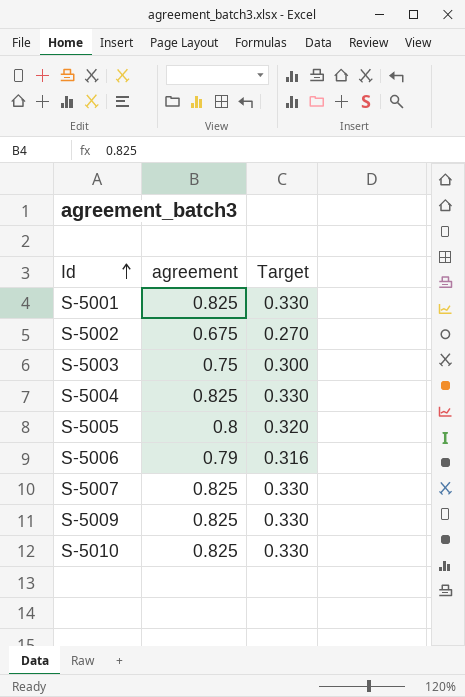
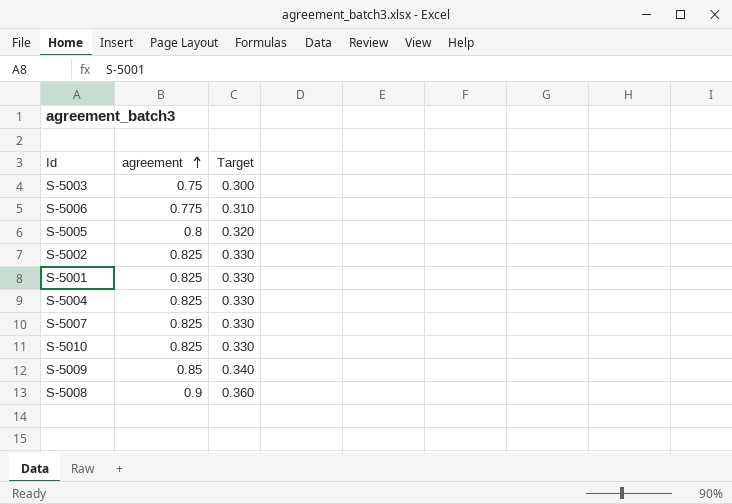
row order: Id ascending -> agreement ascending
S-5006 | agreement: 0.79 -> 0.775
S-5006 | Target: 0.316 -> 0.310
S-5002 | agreement: 0.675 -> 0.825
S-5002 | Target: 0.270 -> 0.330
S-5009 | agreement: 0.825 -> 0.85
S-5009 | Target: 0.330 -> 0.340
row S-5008: none -> 0.9 | 0.360

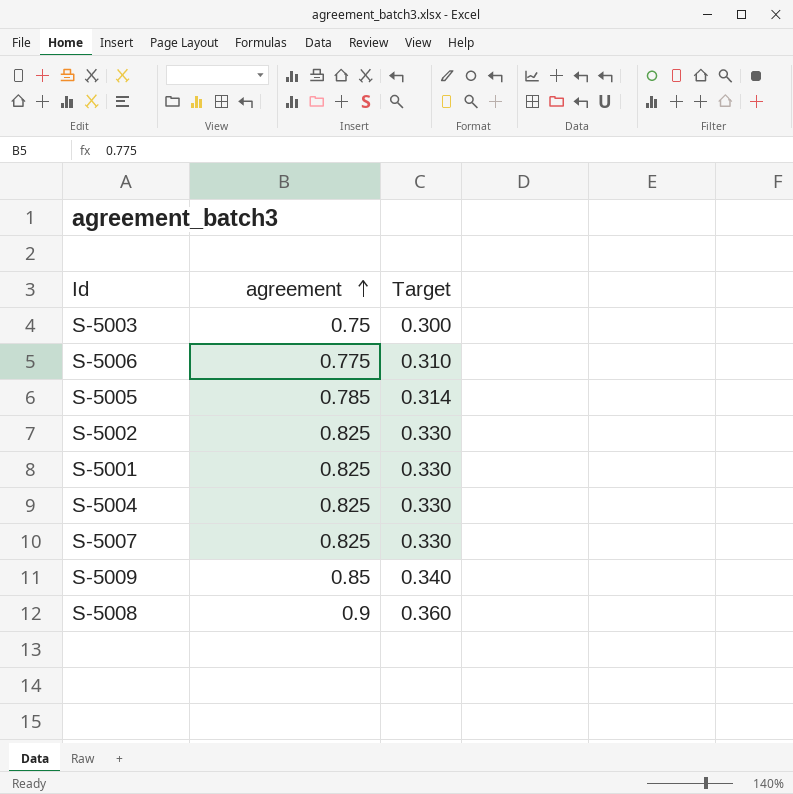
row S-5010: 0.825 | 0.330 -> none
S-5005 | agreement: 0.8 -> 0.785
S-5005 | Target: 0.320 -> 0.314

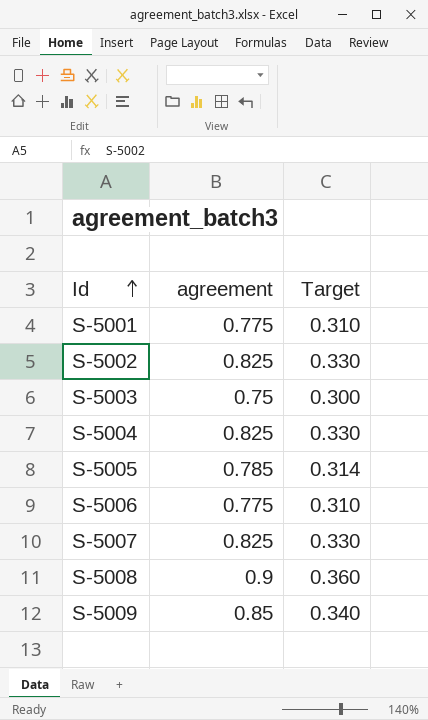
row order: agreement ascending -> Id ascending
S-5001 | agreement: 0.825 -> 0.775
S-5001 | Target: 0.330 -> 0.310

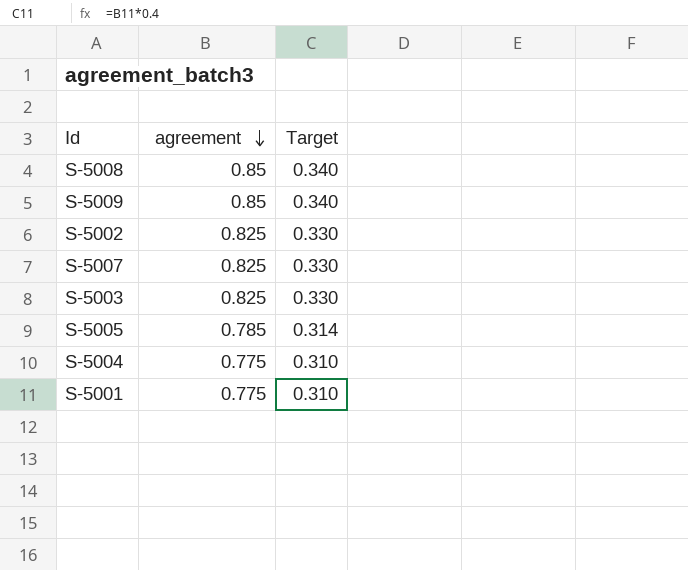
row order: Id ascending -> agreement descending
row S-5006: 0.775 | 0.310 -> none
S-5008 | agreement: 0.9 -> 0.85
S-5008 | Target: 0.360 -> 0.340
S-5003 | agreement: 0.75 -> 0.825
S-5003 | Target: 0.300 -> 0.330
S-5004 | agreement: 0.825 -> 0.775
S-5004 | Target: 0.330 -> 0.310

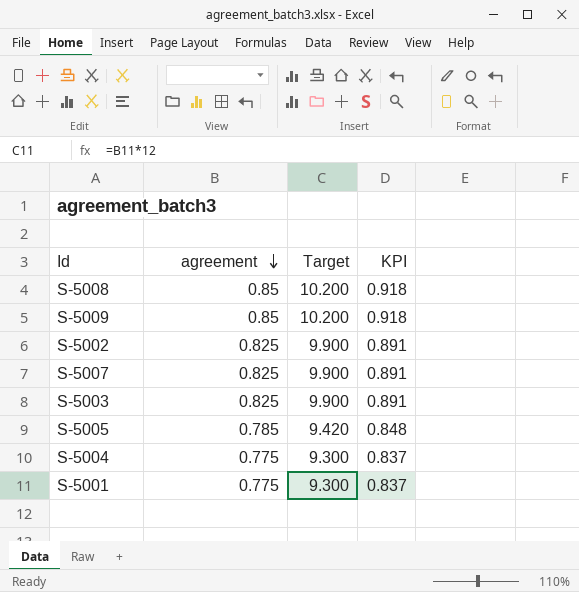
column Target | formula: [agreement] * 0.4 -> [agreement] * 12
column KPI | formula: none -> [agreement] * 1.08

